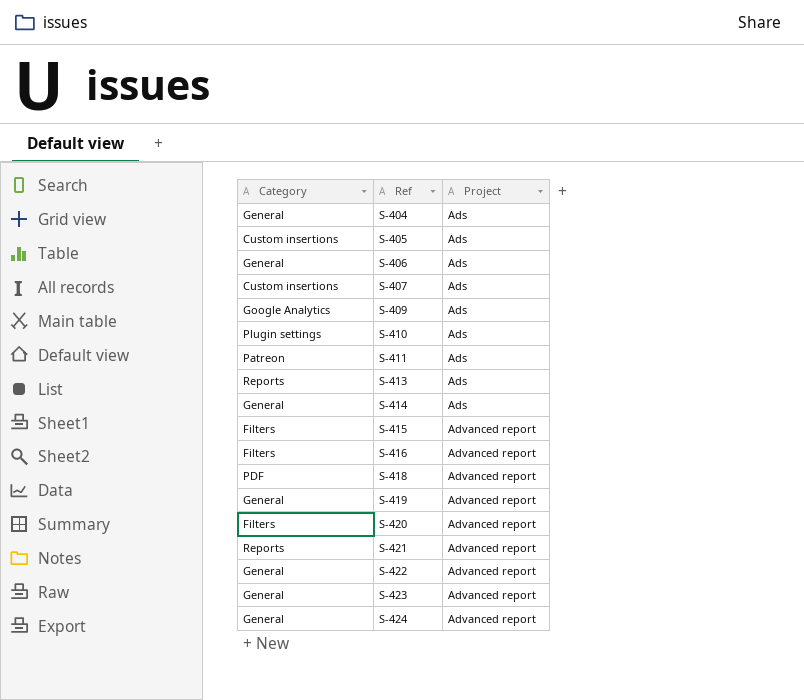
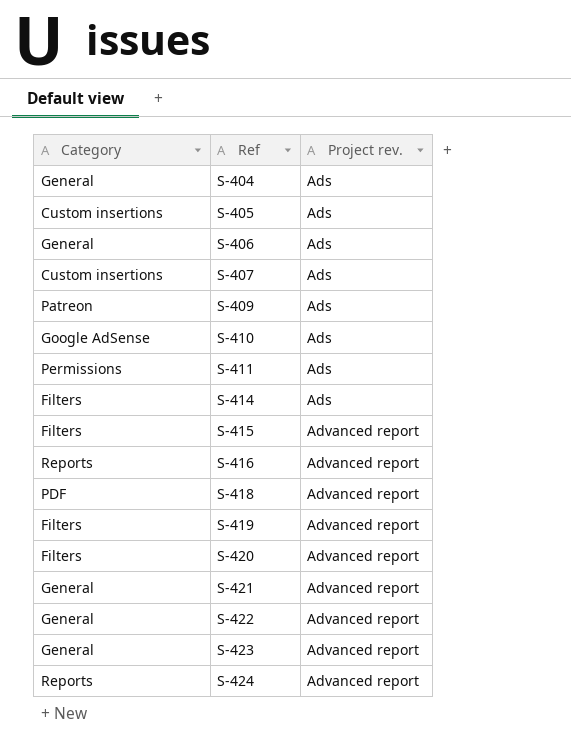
column name: Project -> Project rev.
row S-413: Reports | Ads -> none
S-409 | Category: Google Analytics -> Patreon
S-410 | Category: Plugin settings -> Google AdSense
S-411 | Category: Patreon -> Permissions
S-414 | Category: General -> Filters
S-416 | Category: Filters -> Reports
S-419 | Category: General -> Filters
S-421 | Category: Reports -> General
S-424 | Category: General -> Reports

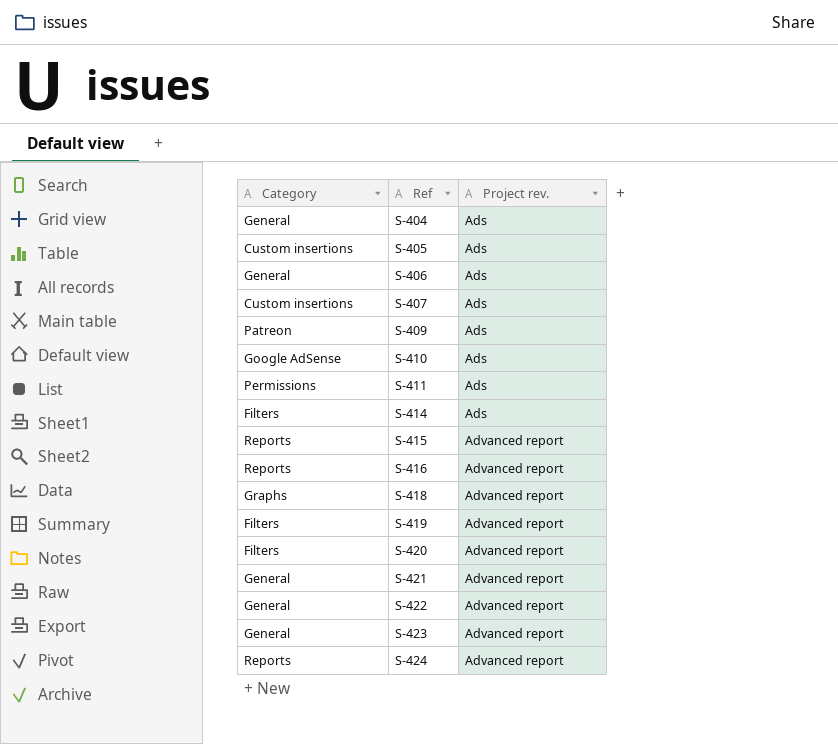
S-415 | Category: Filters -> Reports
S-418 | Category: PDF -> Graphs

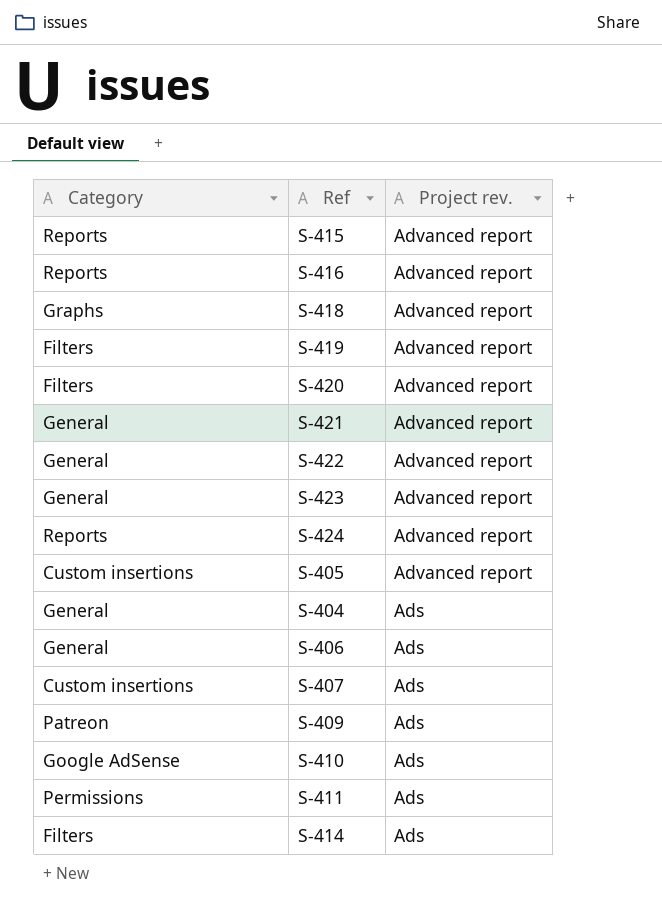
row order: Ref ascending -> Project rev. descending
S-405 | Project rev.: Ads -> Advanced report

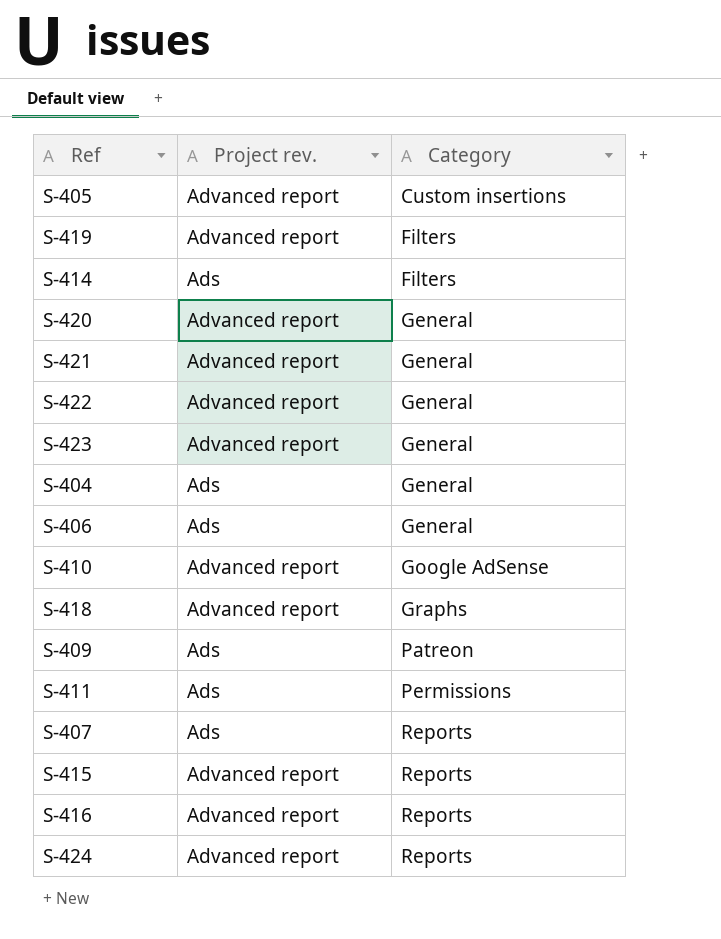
row order: Project rev. descending -> Category ascending
column Category | position: 1 -> 3
S-420 | Category: Filters -> General
S-410 | Project rev.: Ads -> Advanced report
S-407 | Category: Custom insertions -> Reports

